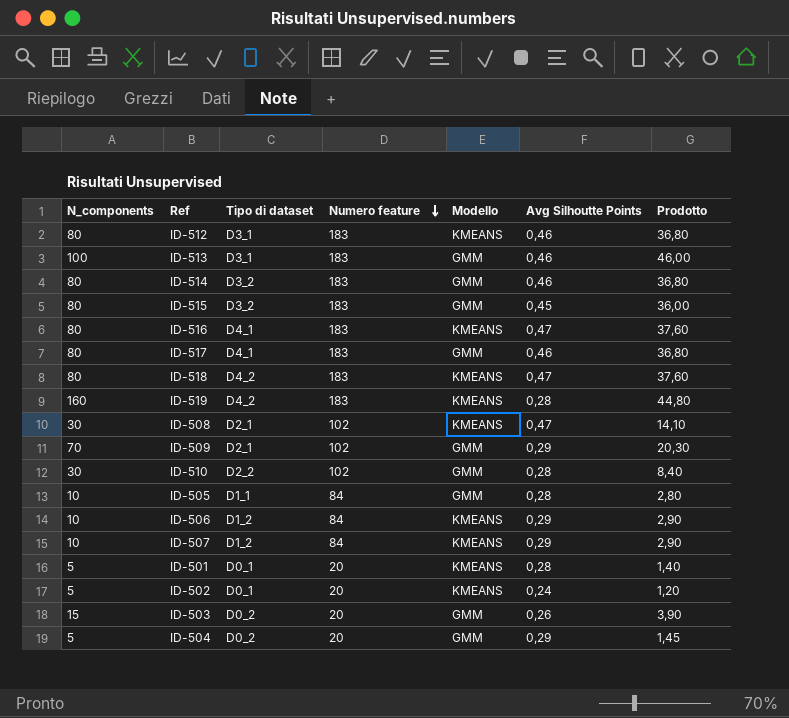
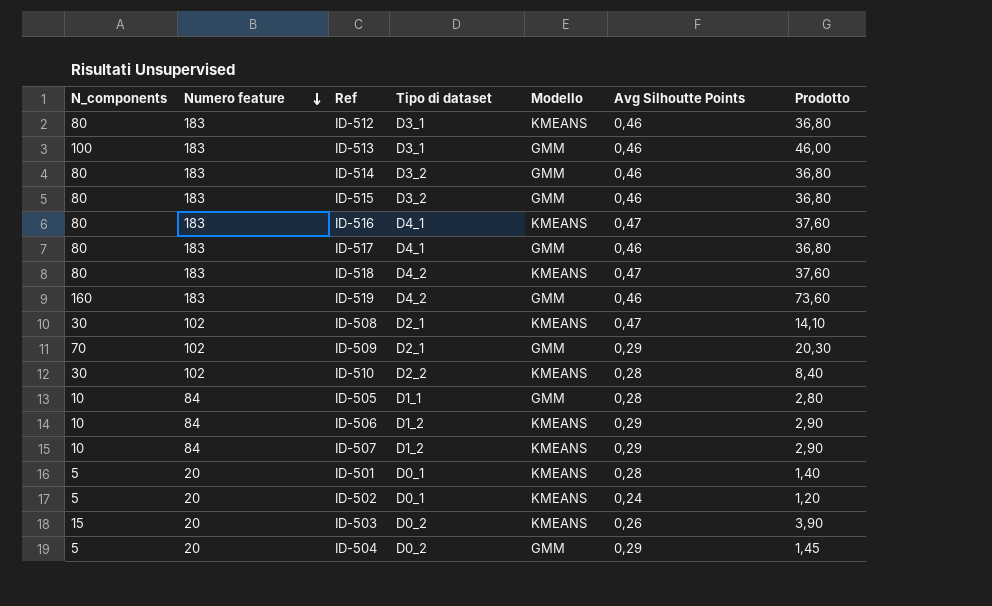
column Numero feature | position: 4 -> 2
ID-515 | Avg Silhoutte Points: 0,45 -> 0,46
ID-515 | Prodotto: 36,00 -> 36,80
ID-519 | Modello: KMEANS -> GMM
ID-519 | Avg Silhoutte Points: 0,28 -> 0,46
ID-519 | Prodotto: 44,80 -> 73,60
ID-510 | Modello: GMM -> KMEANS
ID-503 | Modello: GMM -> KMEANS

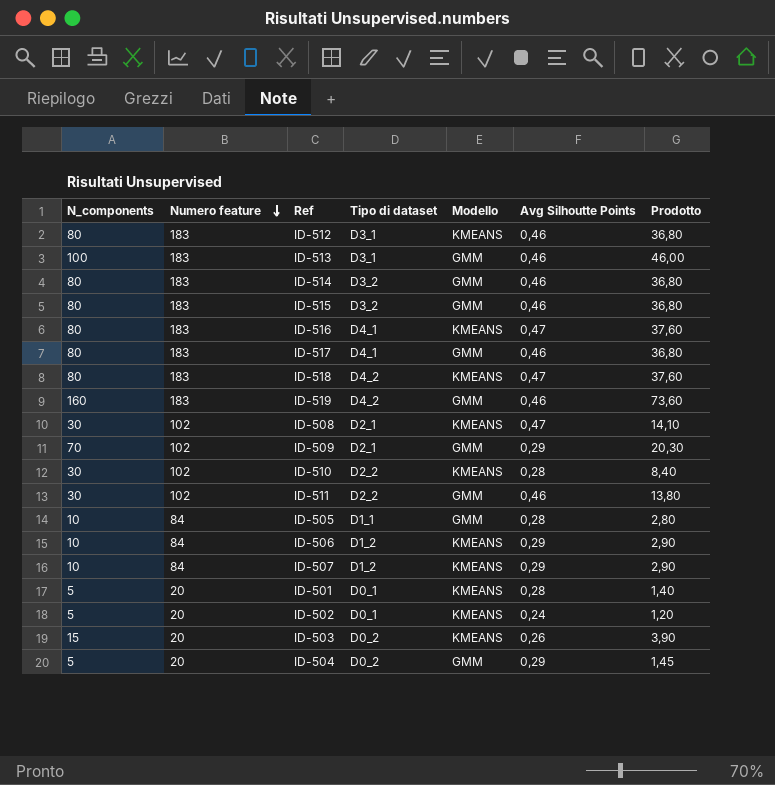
row ID-511: none -> 30 | 102 | D2_2 | GMM | 0,46 | 13,80

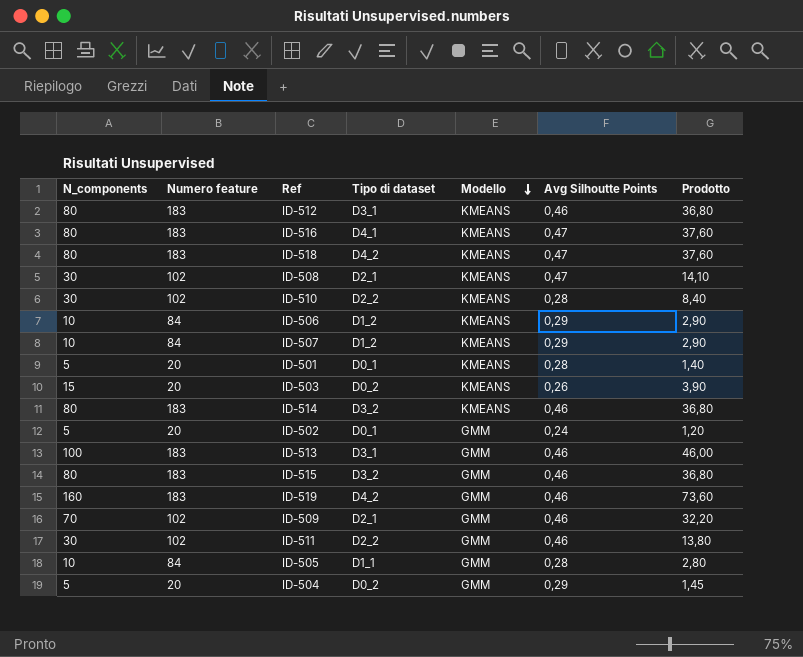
row order: Numero feature descending -> Modello descending
row ID-517: 80 | 183 | D4_1 | GMM | 0,46 | 36,80 -> none
ID-514 | Modello: GMM -> KMEANS
ID-502 | Modello: KMEANS -> GMM
ID-509 | Avg Silhoutte Points: 0,29 -> 0,46
ID-509 | Prodotto: 20,30 -> 32,20

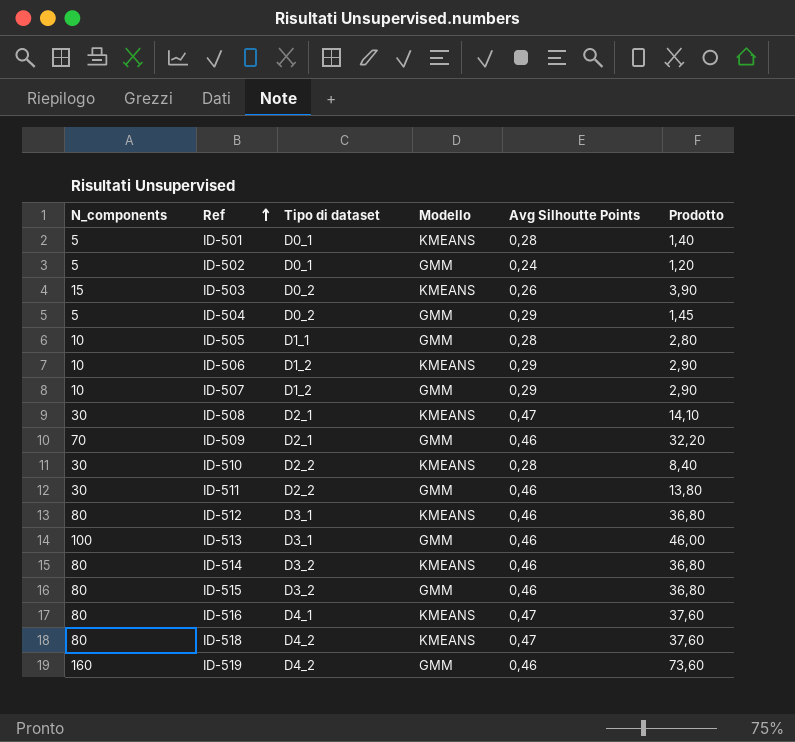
row order: Modello descending -> Ref ascending
column Numero feature | position: 2 -> none
ID-507 | Modello: KMEANS -> GMM

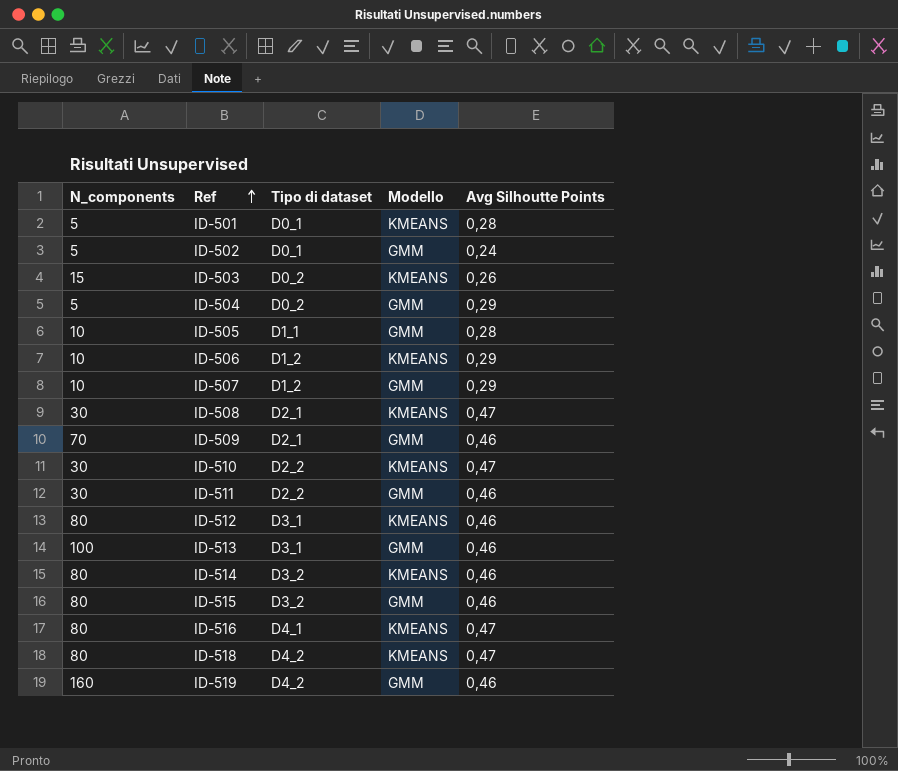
column Prodotto | formula: [N_components] * [Avg Silhoutte Points] -> none
ID-510 | Avg Silhoutte Points: 0,28 -> 0,47

